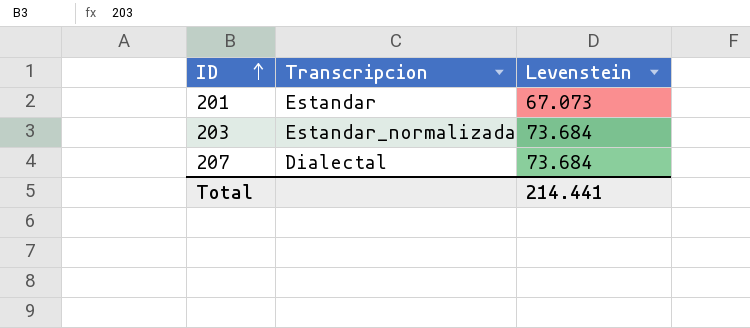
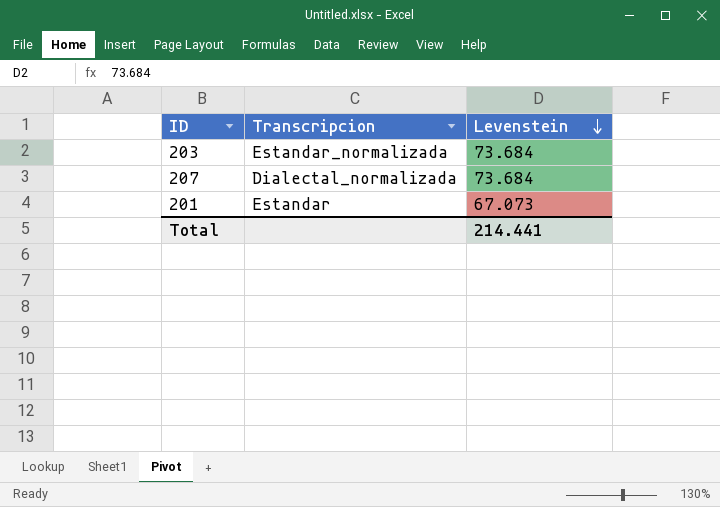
row order: ID ascending -> Levenstein descending
207 | Transcripcion: Dialectal -> Dialectal_normalizada

